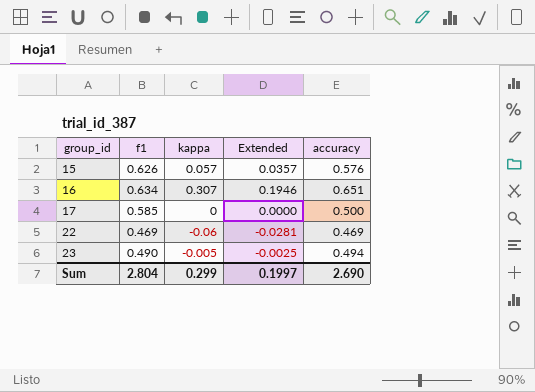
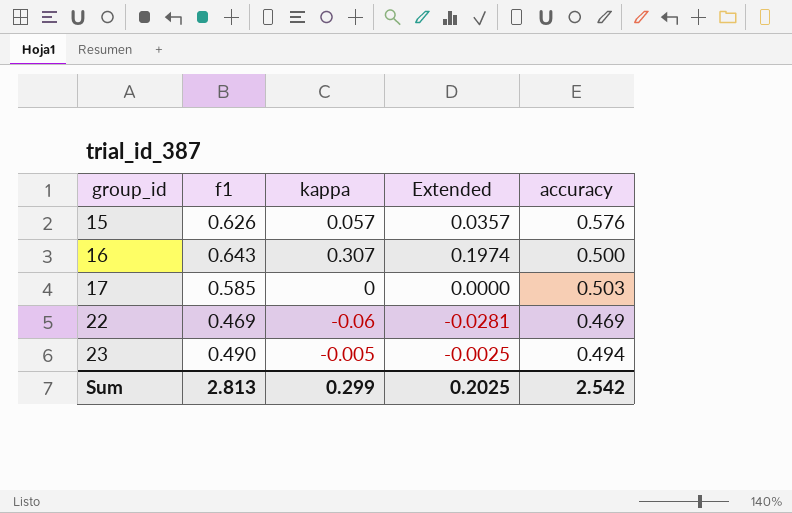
16 | f1: 0.634 -> 0.643
16 | Extended: 0.1946 -> 0.1974
16 | accuracy: 0.651 -> 0.500
17 | accuracy: 0.500 -> 0.503
Sum | f1: 2.804 -> 2.813
Sum | Extended: 0.1997 -> 0.2025
Sum | accuracy: 2.690 -> 2.542

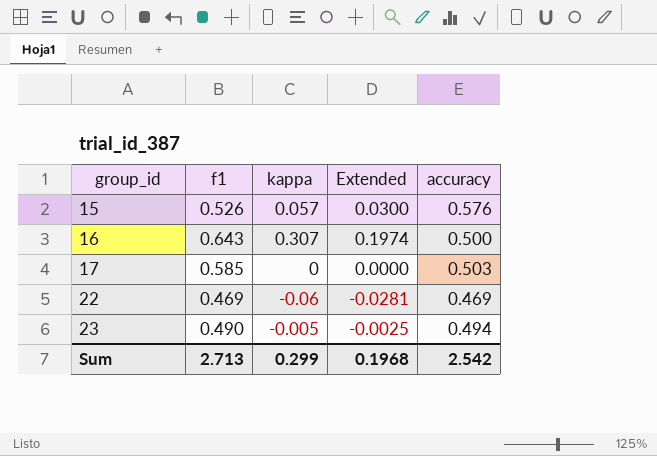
15 | f1: 0.626 -> 0.526
15 | Extended: 0.0357 -> 0.0300
Sum | f1: 2.813 -> 2.713
Sum | Extended: 0.2025 -> 0.1968

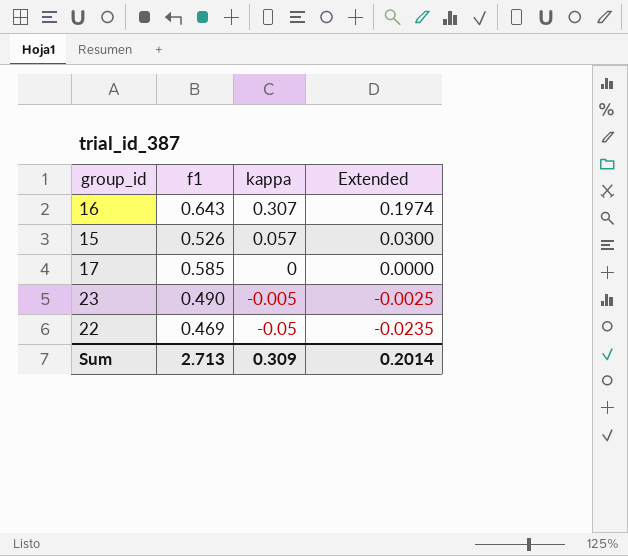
row order: group_id ascending -> kappa descending
column accuracy | position: 5 -> none
22 | kappa: -0.06 -> -0.05
22 | Extended: -0.0281 -> -0.0235
Sum | kappa: 0.299 -> 0.309
Sum | Extended: 0.1968 -> 0.2014

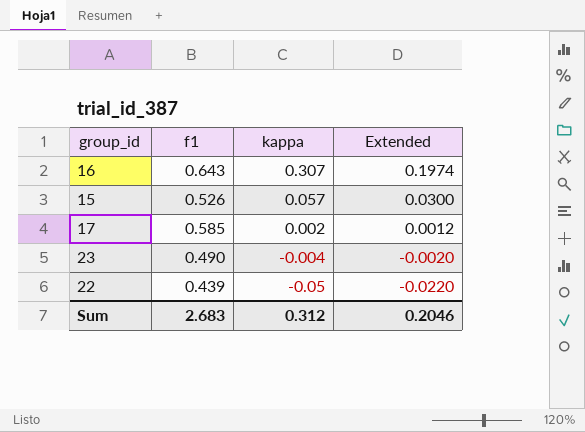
17 | kappa: 0 -> 0.002
17 | Extended: 0.0000 -> 0.0012
23 | kappa: -0.005 -> -0.004
23 | Extended: -0.0025 -> -0.0020
22 | f1: 0.469 -> 0.439
22 | Extended: -0.0235 -> -0.0220
Sum | f1: 2.713 -> 2.683
Sum | kappa: 0.309 -> 0.312
Sum | Extended: 0.2014 -> 0.2046

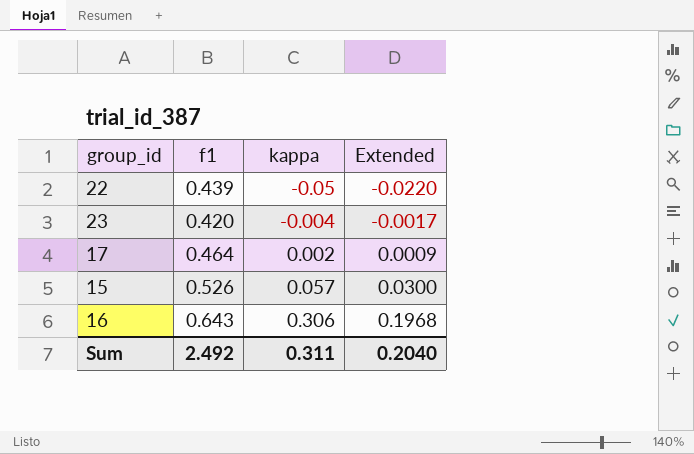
row order: kappa descending -> kappa ascending
23 | f1: 0.490 -> 0.420
23 | Extended: -0.0020 -> -0.0017
17 | f1: 0.585 -> 0.464
17 | Extended: 0.0012 -> 0.0009
16 | kappa: 0.307 -> 0.306
16 | Extended: 0.1974 -> 0.1968
Sum | f1: 2.683 -> 2.492
Sum | kappa: 0.312 -> 0.311
Sum | Extended: 0.2046 -> 0.2040

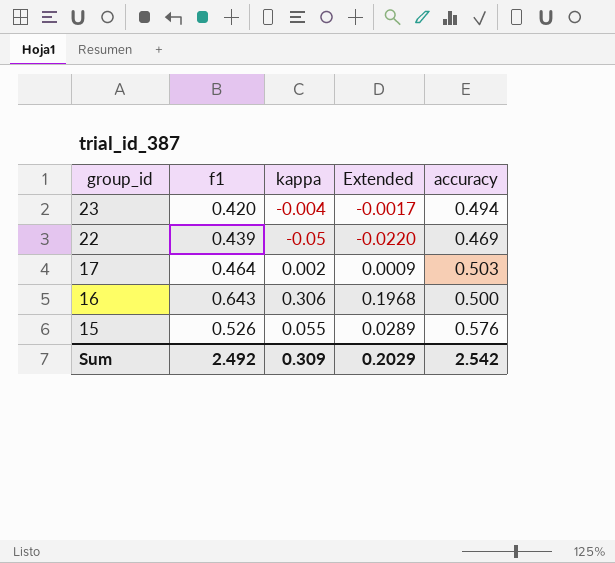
row order: kappa ascending -> group_id descending
column accuracy | position: none -> 5
15 | kappa: 0.057 -> 0.055
15 | Extended: 0.0300 -> 0.0289
Sum | kappa: 0.311 -> 0.309
Sum | Extended: 0.2040 -> 0.2029

